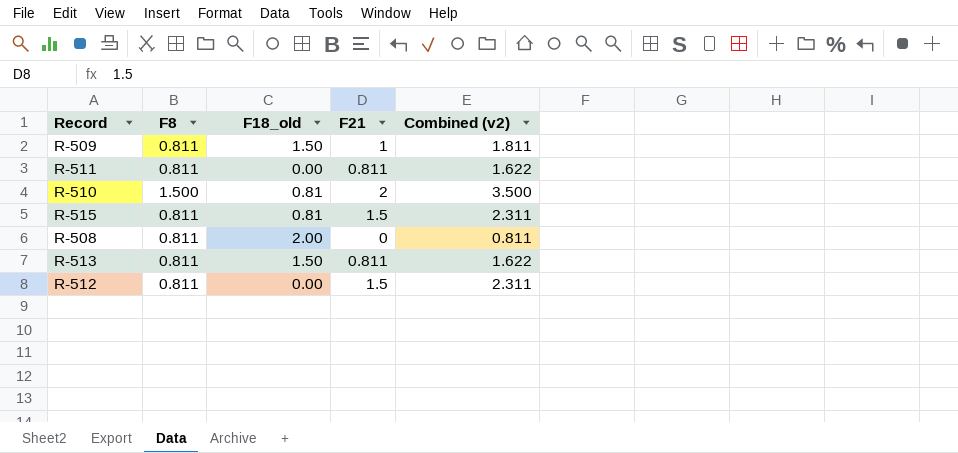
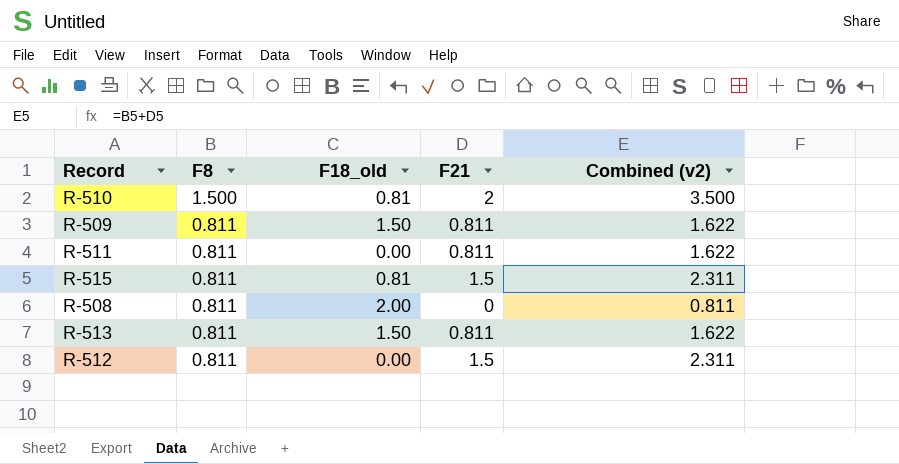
row order: none -> F8 descending
R-509 | F21: 1 -> 0.811
R-509 | Combined (v2): 1.811 -> 1.622

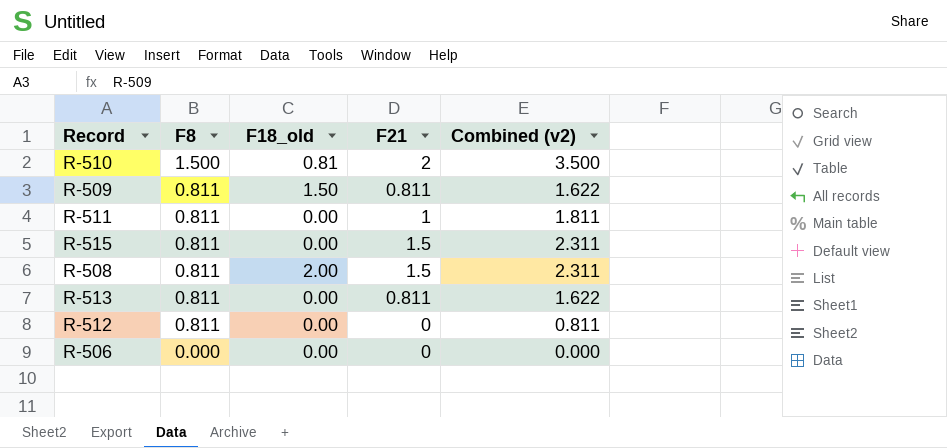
R-511 | F21: 0.811 -> 1
R-511 | Combined (v2): 1.622 -> 1.811
R-515 | F18_old: 0.81 -> 0.00
R-508 | F21: 0 -> 1.5
R-508 | Combined (v2): 0.811 -> 2.311
R-513 | F18_old: 1.50 -> 0.00
R-512 | F21: 1.5 -> 0
R-512 | Combined (v2): 2.311 -> 0.811
row R-506: none -> 0.000 | 0.00 | 0 | 0.000

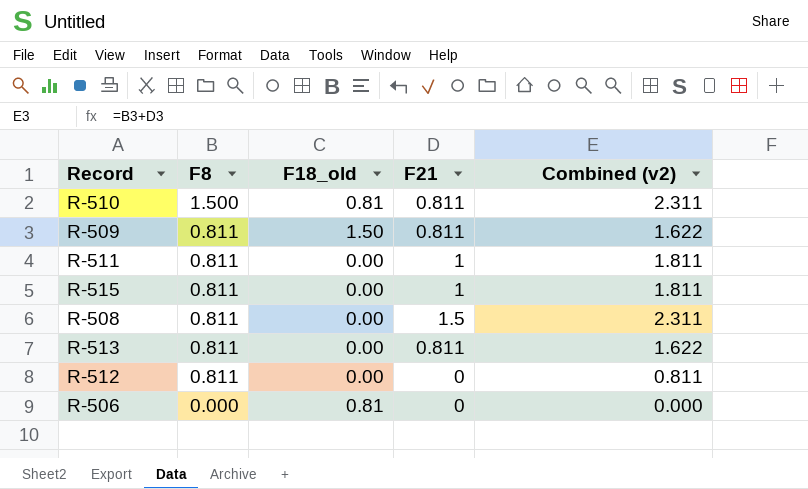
R-510 | F21: 2 -> 0.811
R-510 | Combined (v2): 3.500 -> 2.311
R-515 | F21: 1.5 -> 1
R-515 | Combined (v2): 2.311 -> 1.811
R-508 | F18_old: 2.00 -> 0.00
R-506 | F18_old: 0.00 -> 0.81

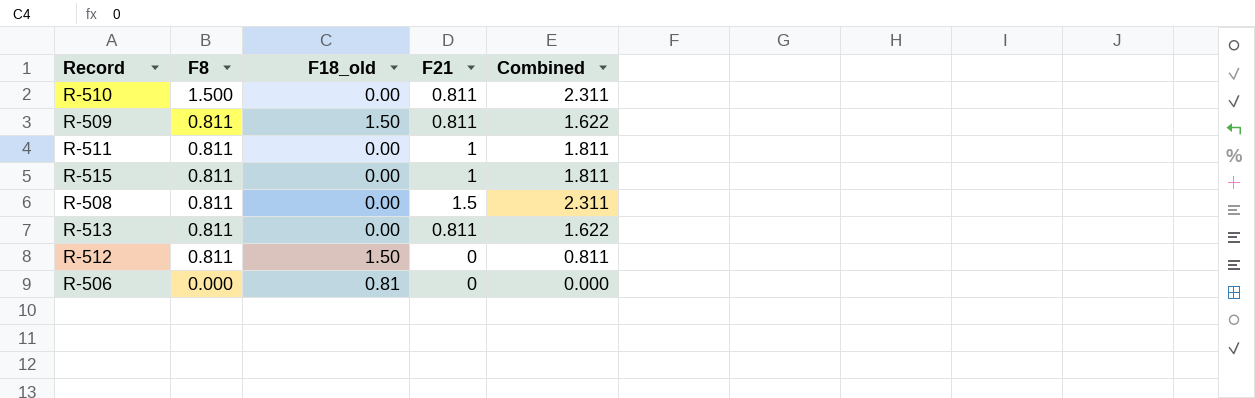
column name: Combined (v2) -> Combined
R-510 | F18_old: 0.81 -> 0.00
R-512 | F18_old: 0.00 -> 1.50

